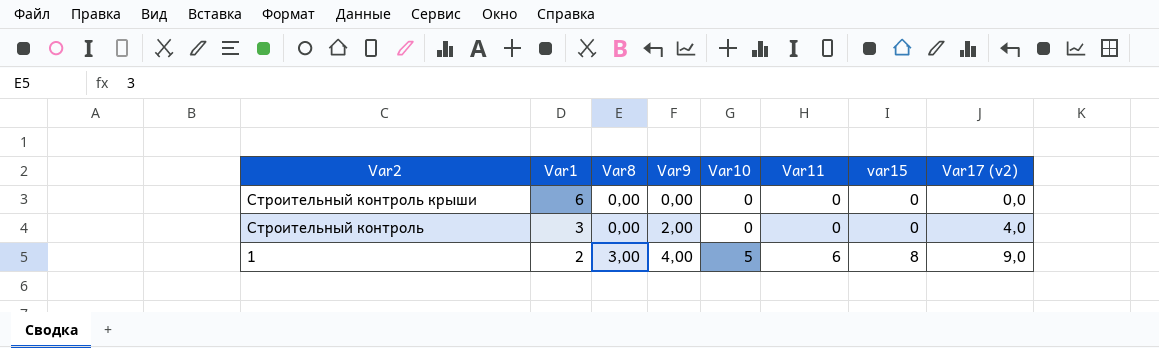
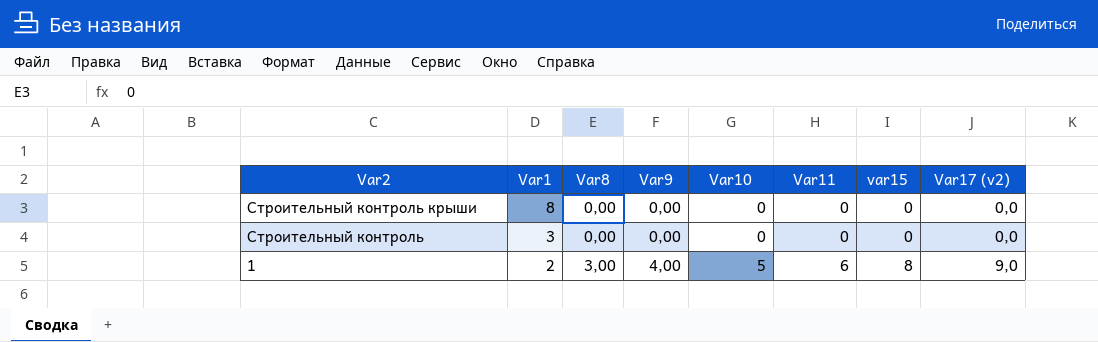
Строительный контроль крыши | Var1: 6 -> 8
Строительный контроль | Var9: 2,00 -> 0,00
Строительный контроль | Var17 (v2): 4,0 -> 0,0

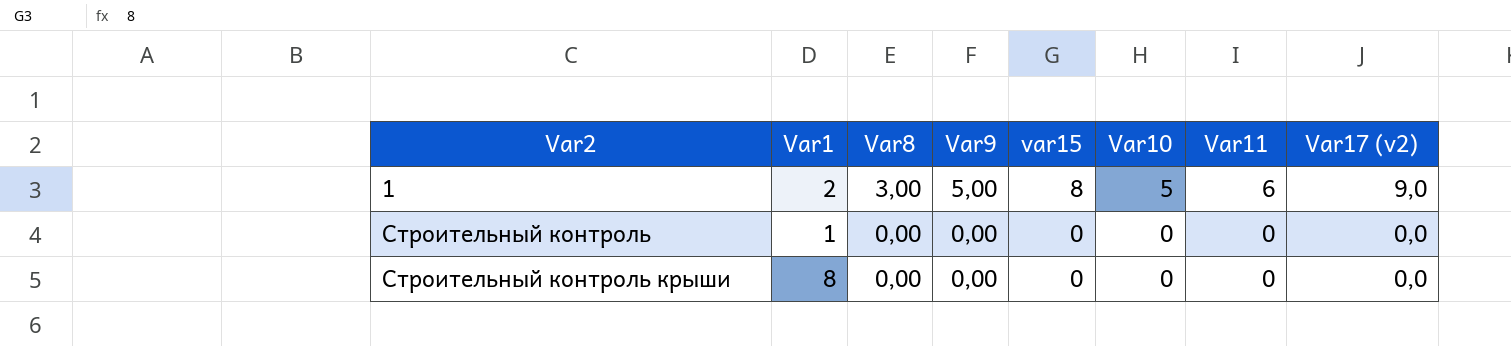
row order: Var2 descending -> Var2 ascending
column var15 | position: 7 -> 5
1 | Var9: 4,00 -> 5,00
Строительный контроль | Var1: 3 -> 1

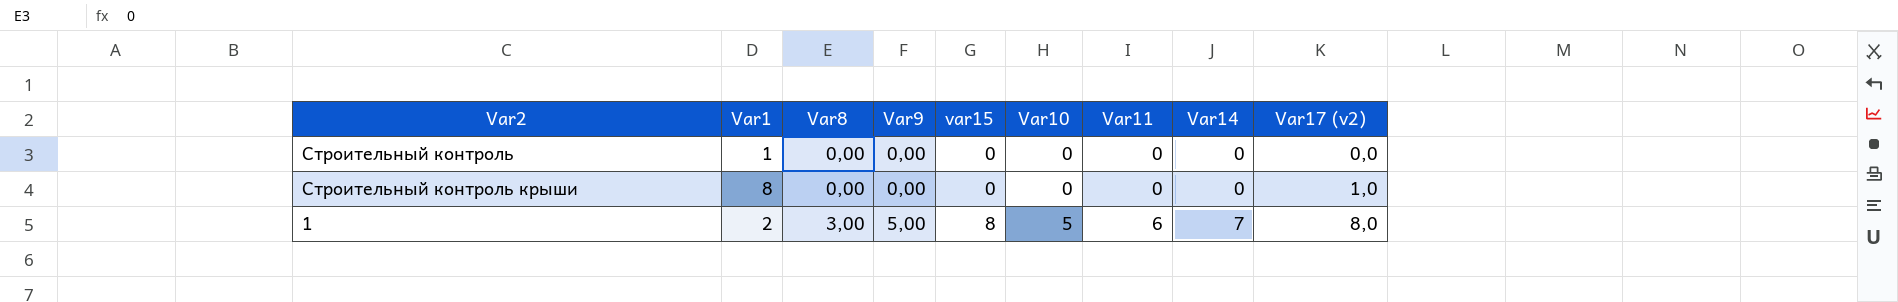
row order: Var2 ascending -> Var8 ascending
column Var14 | position: none -> 8
Строительный контроль крыши | Var17 (v2): 0,0 -> 1,0
1 | Var17 (v2): 9,0 -> 8,0

